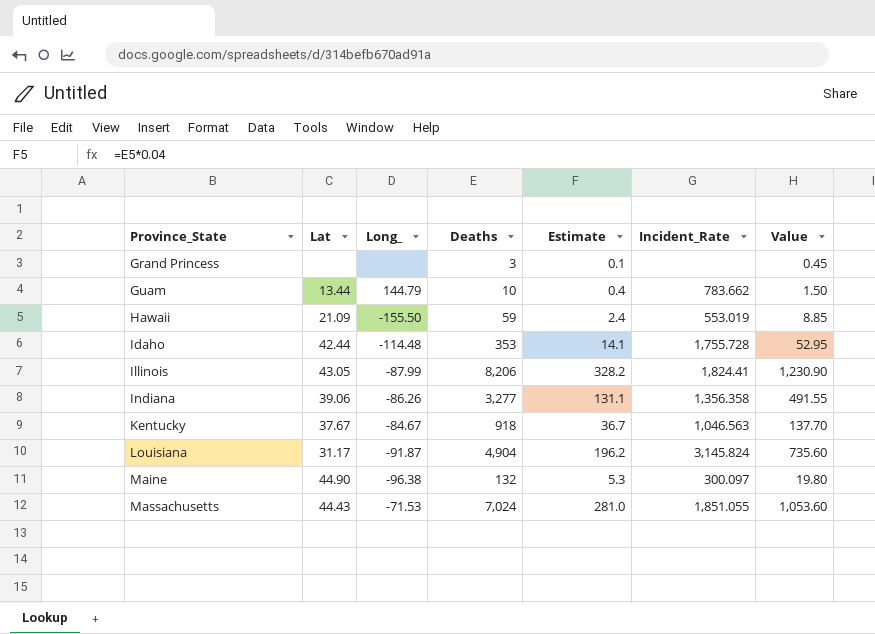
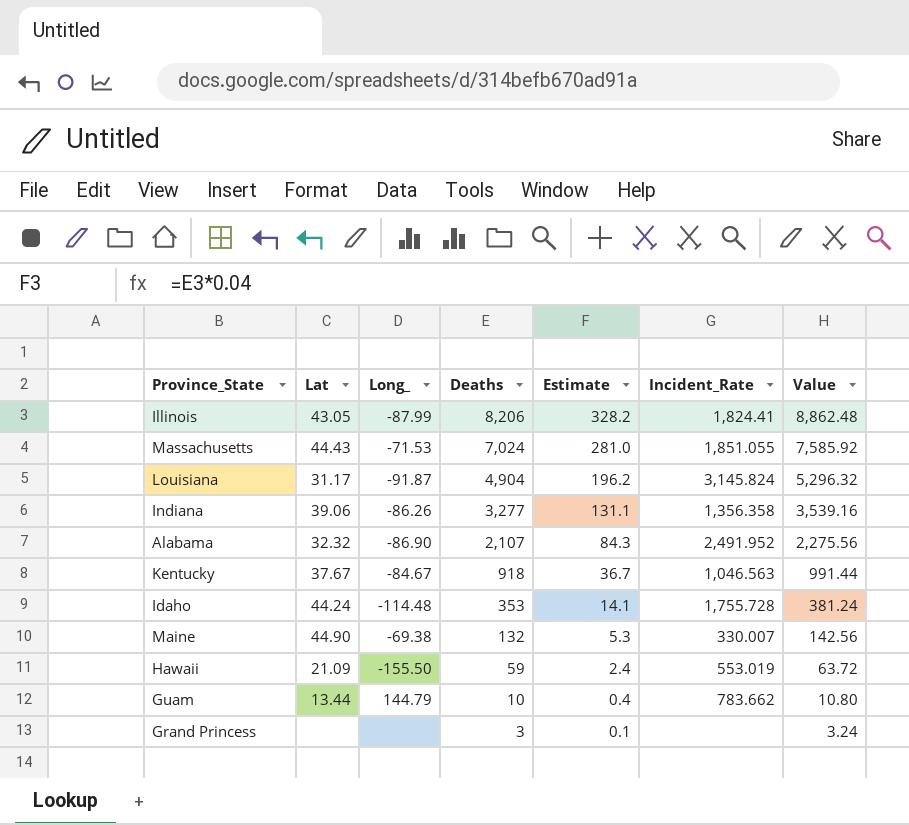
row order: Province_State ascending -> Deaths descending
column Value | formula: [Deaths] * 0.15 -> [Deaths] * 1.08
row Alabama: none -> 32.32 | -86.90 | 2,107 | 84.3 | 2,491.952 | 2,275.56
Idaho | Lat: 42.44 -> 44.24
Maine | Long_: -96.38 -> -69.38
Maine | Incident_Rate: 300.097 -> 330.007

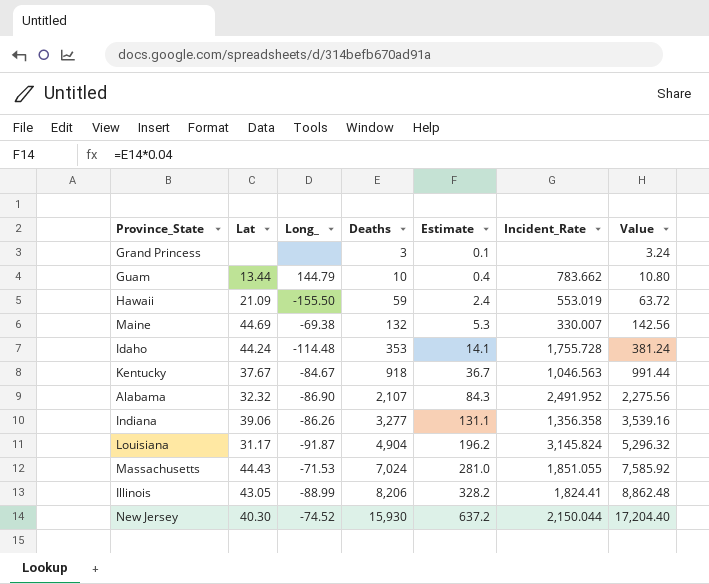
row order: Deaths descending -> Deaths ascending
Maine | Lat: 44.90 -> 44.69
Illinois | Long_: -87.99 -> -88.99
row New Jersey: none -> 40.30 | -74.52 | 15,930 | 637.2 | 2,150.044 | 17,204.40

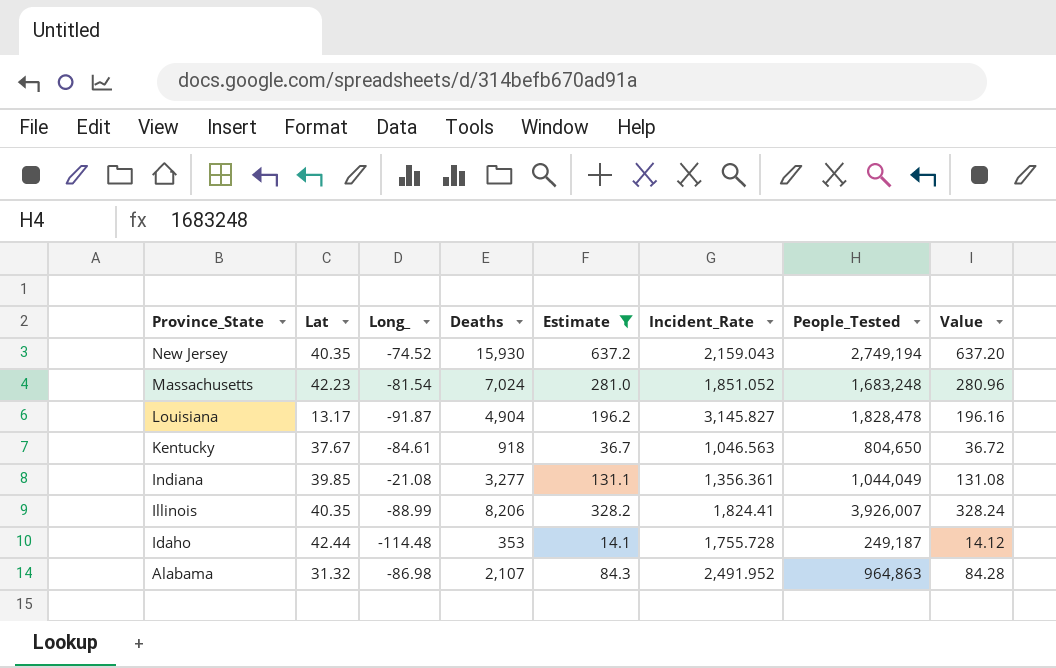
filter: none -> Estimate >= 14.1
row order: Deaths ascending -> Province_State descending
column People_Tested | position: none -> 7
column Value | formula: [Deaths] * 1.08 -> [Deaths] * 0.04
New Jersey | Lat: 40.30 -> 40.35
New Jersey | Incident_Rate: 2,150.044 -> 2,159.043
Massachusetts | Lat: 44.43 -> 42.23
Massachusetts | Long_: -71.53 -> -81.54
Massachusetts | Incident_Rate: 1,851.055 -> 1,851.052
Louisiana | Lat: 31.17 -> 13.17
Louisiana | Incident_Rate: 3,145.824 -> 3,145.827
Kentucky | Long_: -84.67 -> -84.61
Indiana | Lat: 39.06 -> 39.85
Indiana | Long_: -86.26 -> -21.08
Indiana | Incident_Rate: 1,356.358 -> 1,356.361
Illinois | Lat: 43.05 -> 40.35
Idaho | Lat: 44.24 -> 42.44
Alabama | Lat: 32.32 -> 31.32
Alabama | Long_: -86.90 -> -86.98

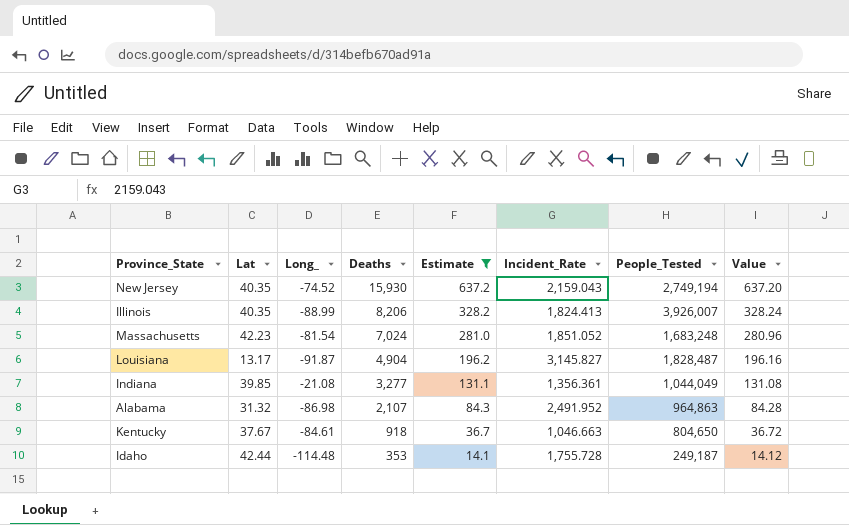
row order: Province_State descending -> Deaths descending
Illinois | Incident_Rate: 1,824.41 -> 1,824.413
Louisiana | People_Tested: 1,828,478 -> 1,828,487
Kentucky | Incident_Rate: 1,046.563 -> 1,046.663

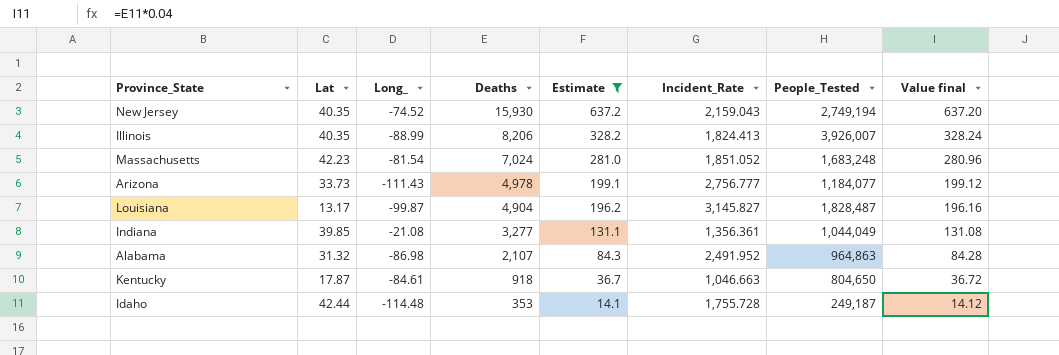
column name: Value -> Value final
row Arizona: none -> 33.73 | -111.43 | 4,978 | 199.1 | 2,756.777 | 1,184,077 | 199.12
Louisiana | Long_: -91.87 -> -99.87
Kentucky | Lat: 37.67 -> 17.87

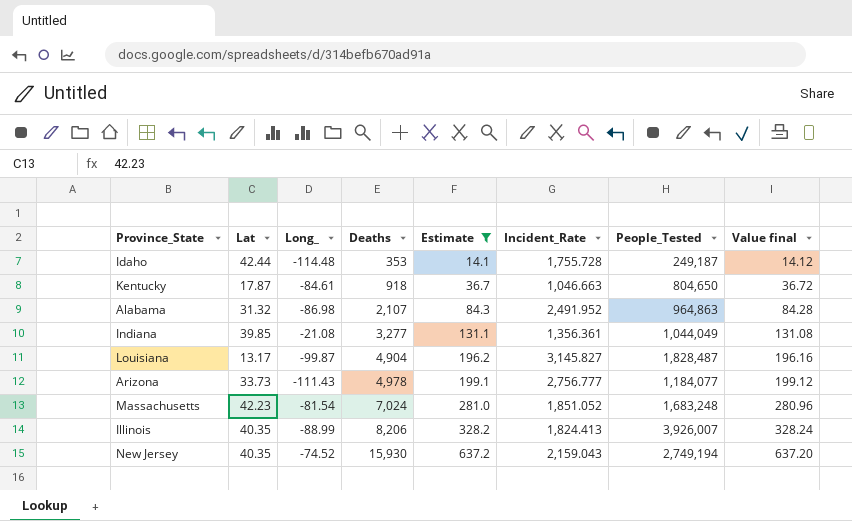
row order: Deaths descending -> Deaths ascending

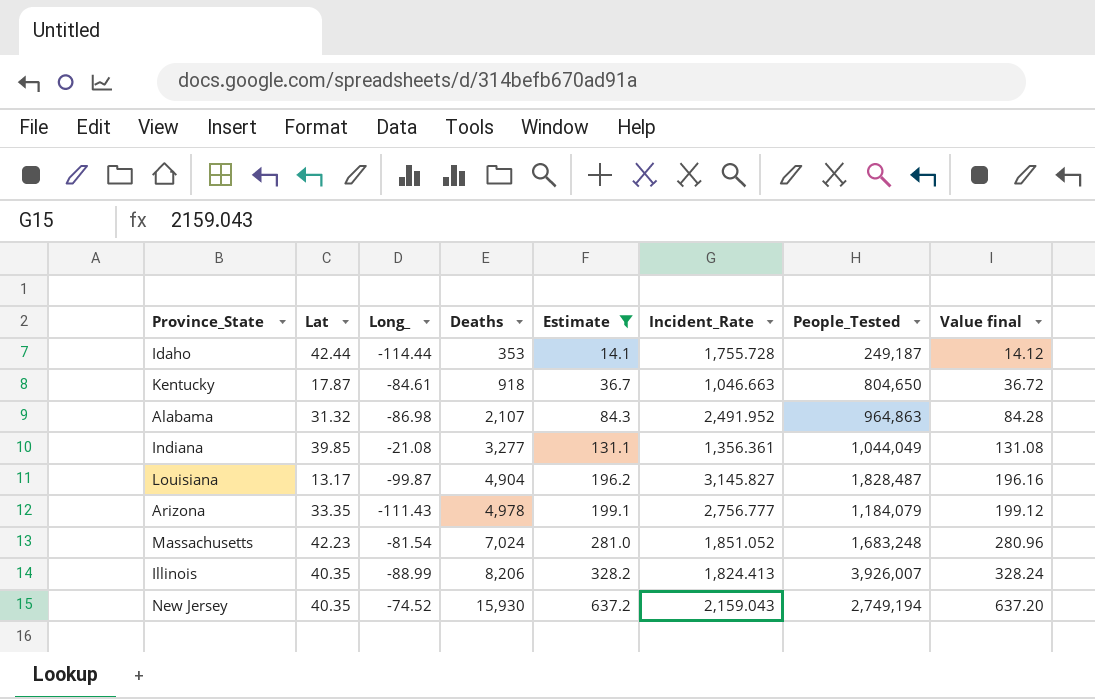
Idaho | Long_: -114.48 -> -114.44
Arizona | Lat: 33.73 -> 33.35
Arizona | People_Tested: 1,184,077 -> 1,184,079

